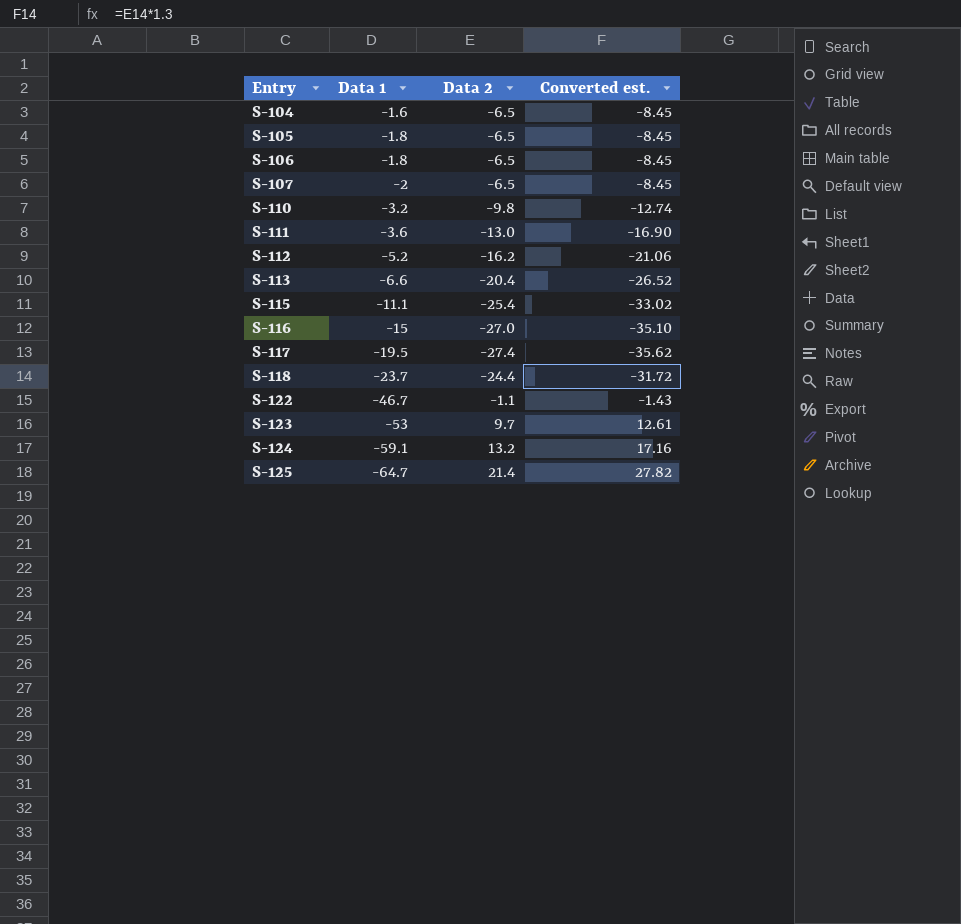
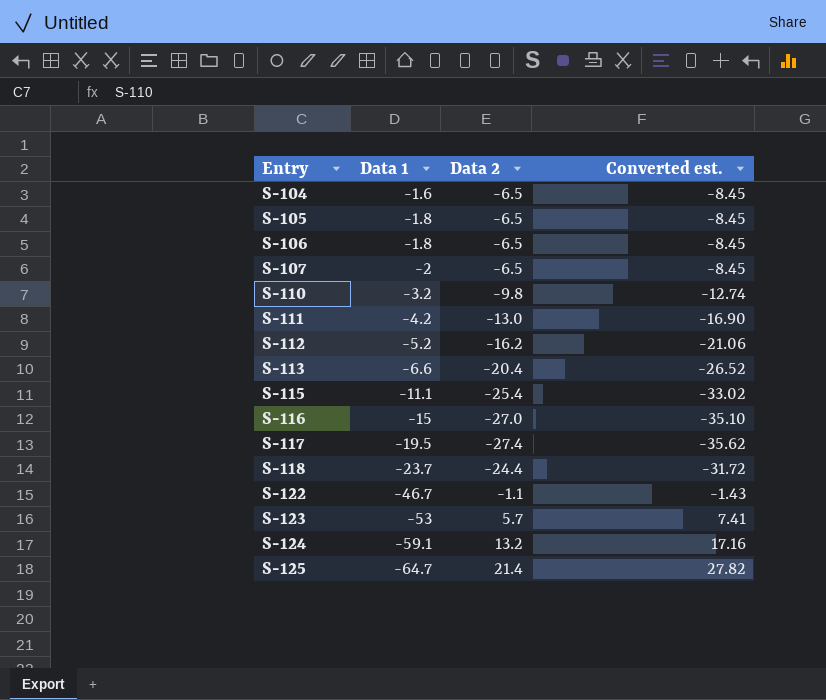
S-111 | Data 1: -3.6 -> -4.2
S-123 | Data 2: 9.7 -> 5.7
S-123 | Converted est.: 12.61 -> 7.41

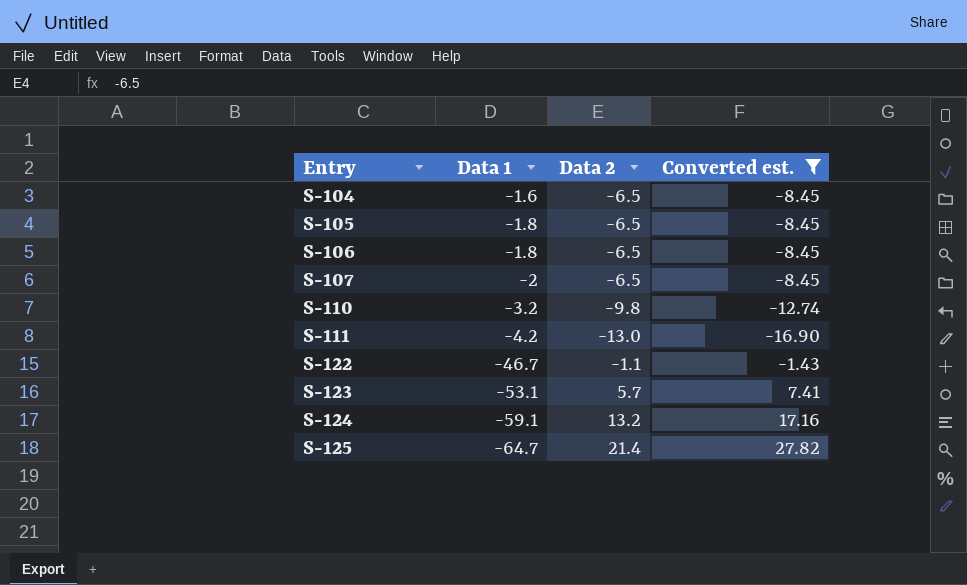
filter: none -> Converted est. >= -16.90
S-123 | Data 1: -53 -> -53.1

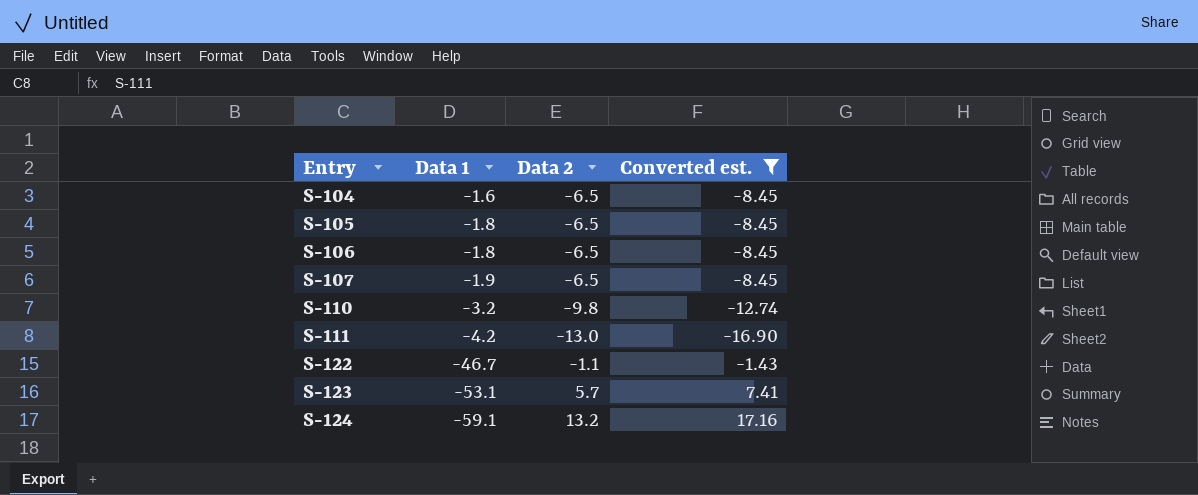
row S-125: -64.7 | 21.4 | 27.82 -> none
S-107 | Data 1: -2 -> -1.9

